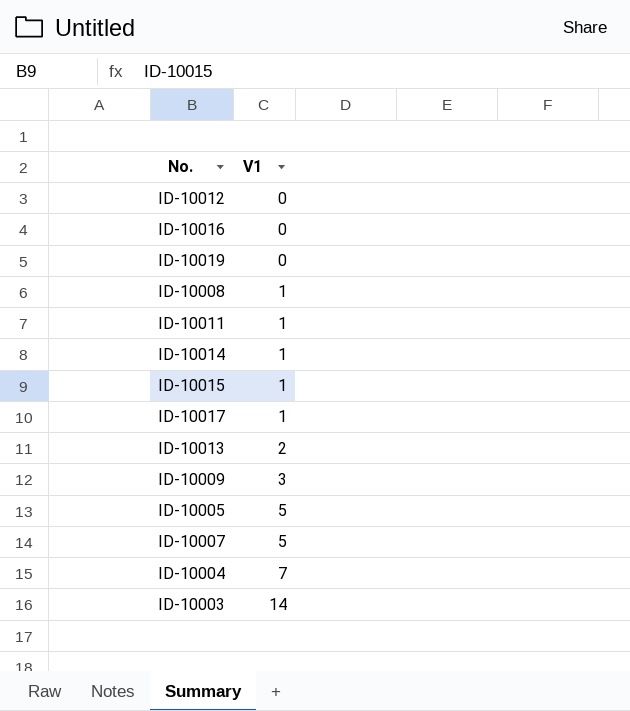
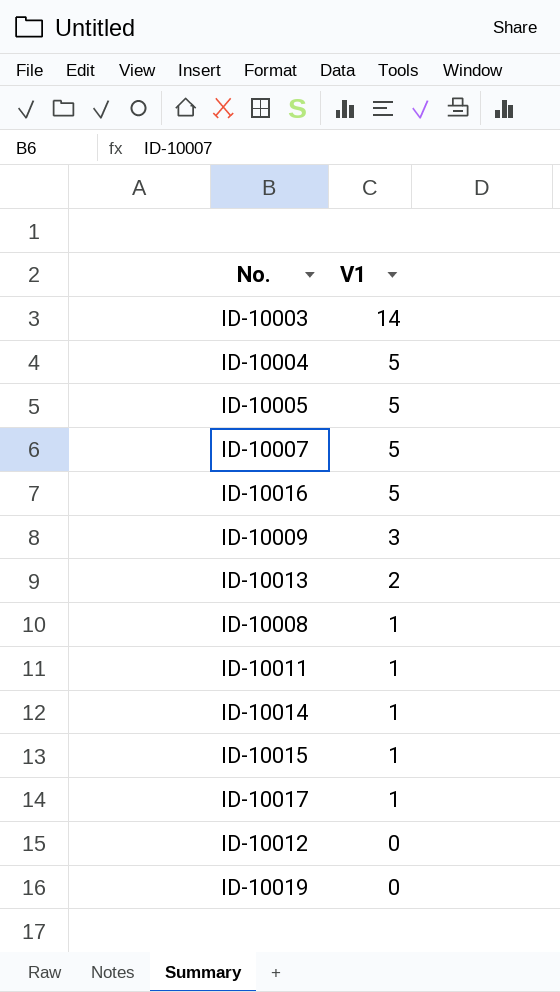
row order: V1 ascending -> V1 descending
ID-10004 | V1: 7 -> 5
ID-10016 | V1: 0 -> 5

